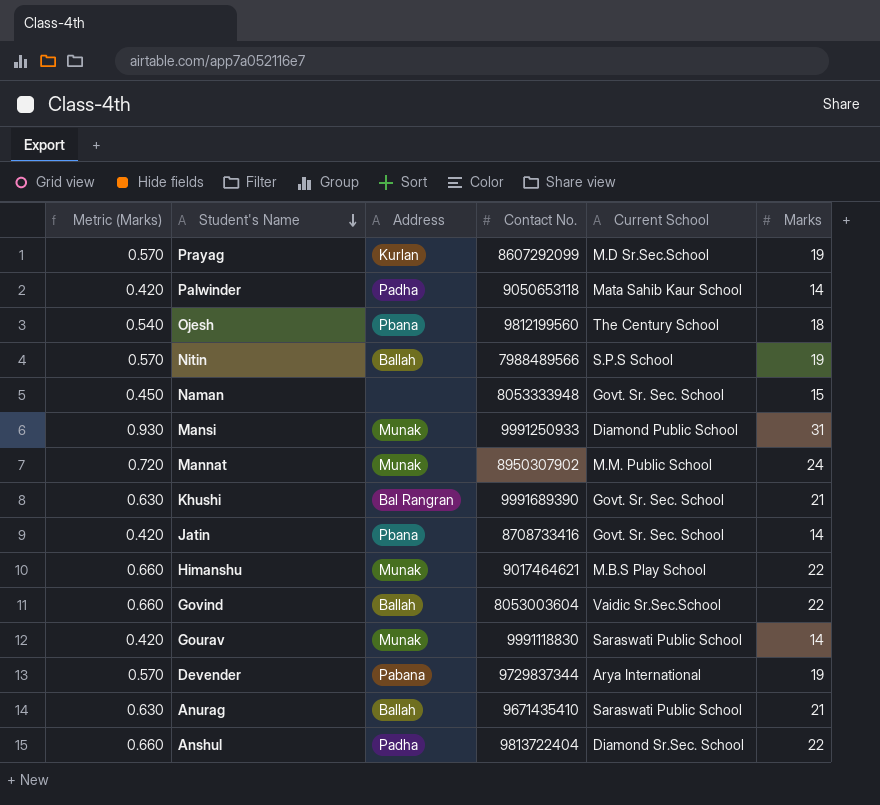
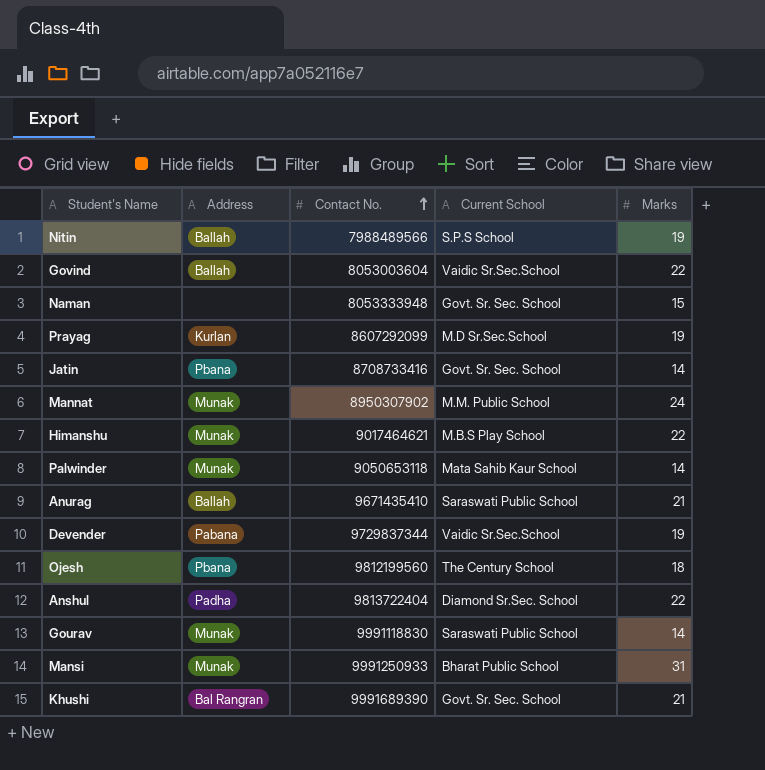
row order: Student's Name descending -> Contact No. ascending
column Metric (Marks) | formula: [Marks] * 0.03 -> none
Palwinder | Address: Padha -> Munak
Devender | Current School: Arya International -> Vaidic Sr.Sec.School
Mansi | Current School: Diamond Public School -> Bharat Public School

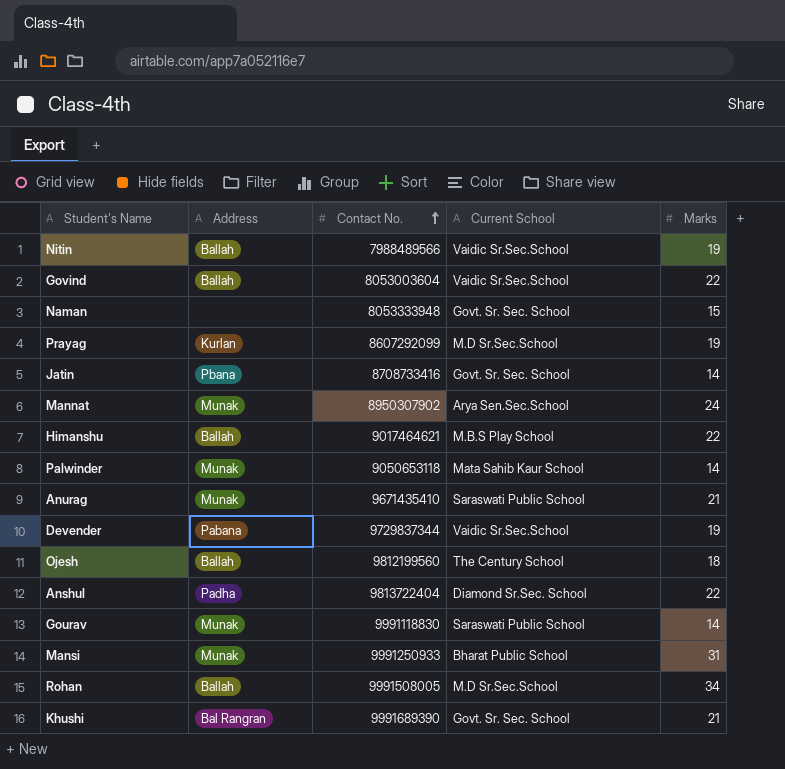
Nitin | Current School: S.P.S School -> Vaidic Sr.Sec.School
Mannat | Current School: M.M. Public School -> Arya Sen.Sec.School
Himanshu | Address: Munak -> Ballah
Anurag | Address: Ballah -> Munak
Ojesh | Address: Pbana -> Ballah
row Rohan: none -> Ballah | 9991508005 | M.D Sr.Sec.School | 34

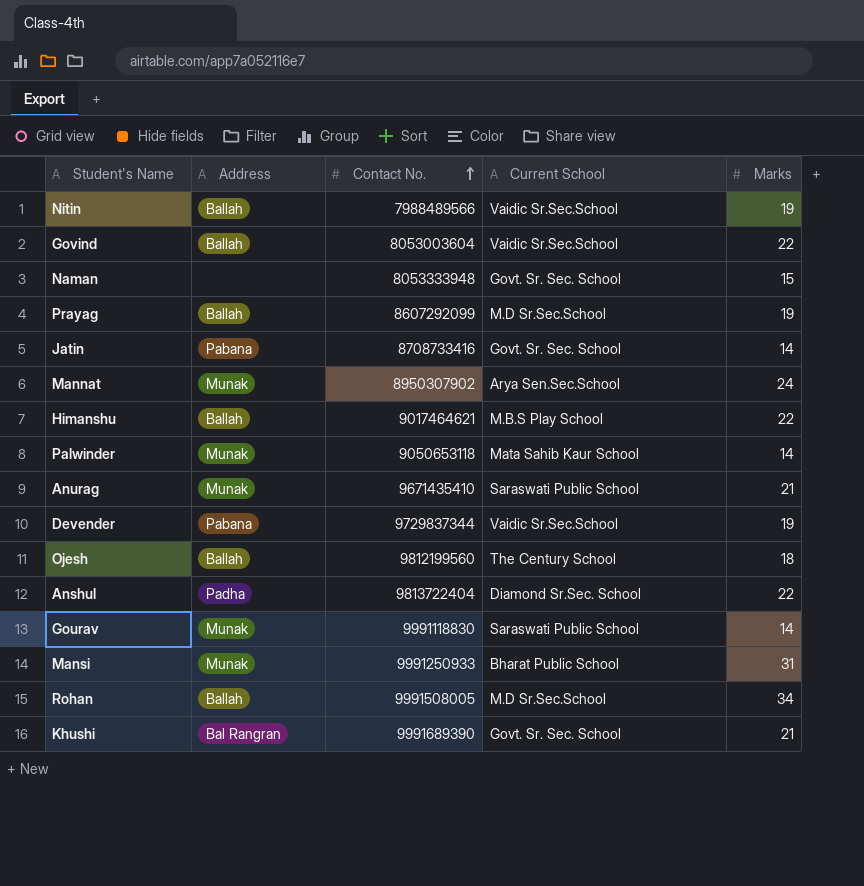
Prayag | Address: Kurlan -> Ballah
Jatin | Address: Pbana -> Pabana

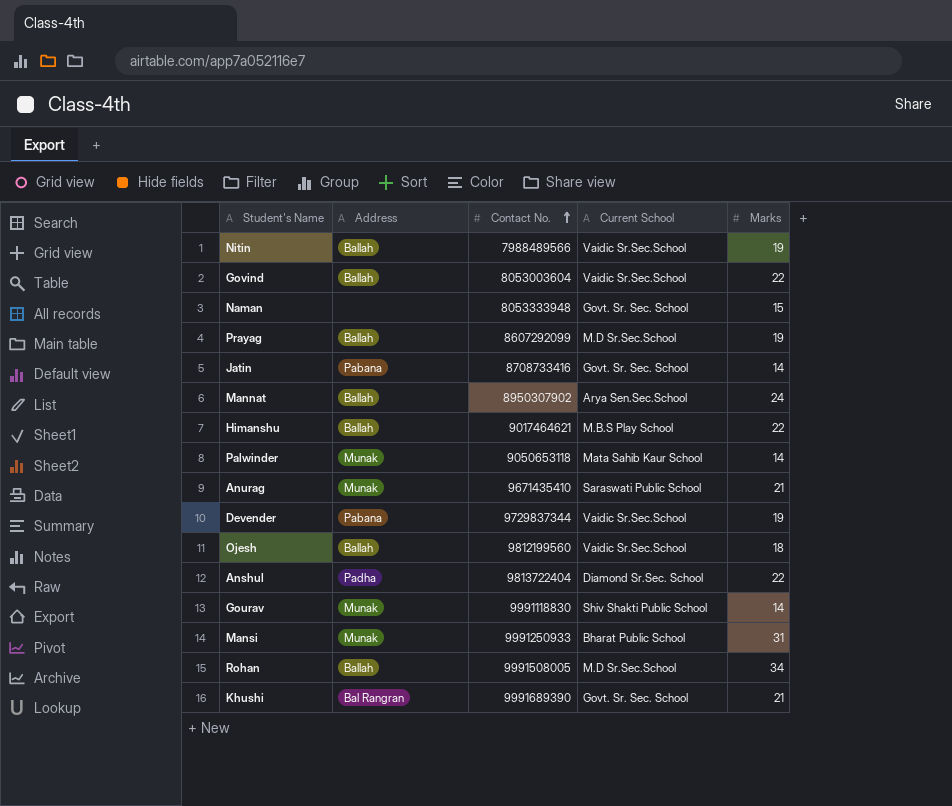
Mannat | Address: Munak -> Ballah
Ojesh | Current School: The Century School -> Vaidic Sr.Sec.School
Gourav | Current School: Saraswati Public School -> Shiv Shakti Public School

